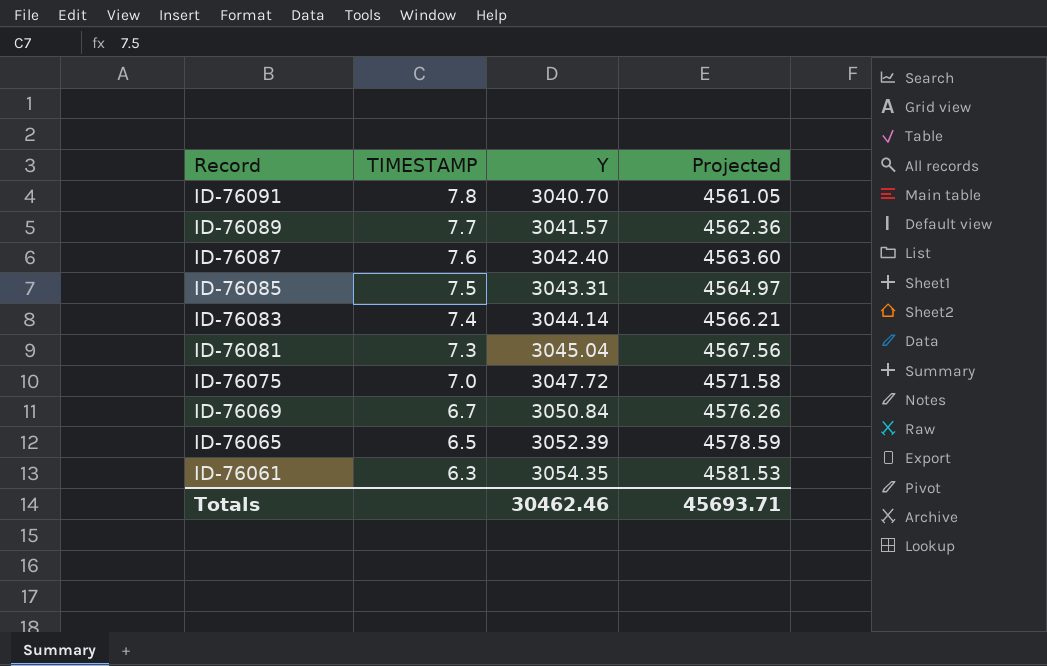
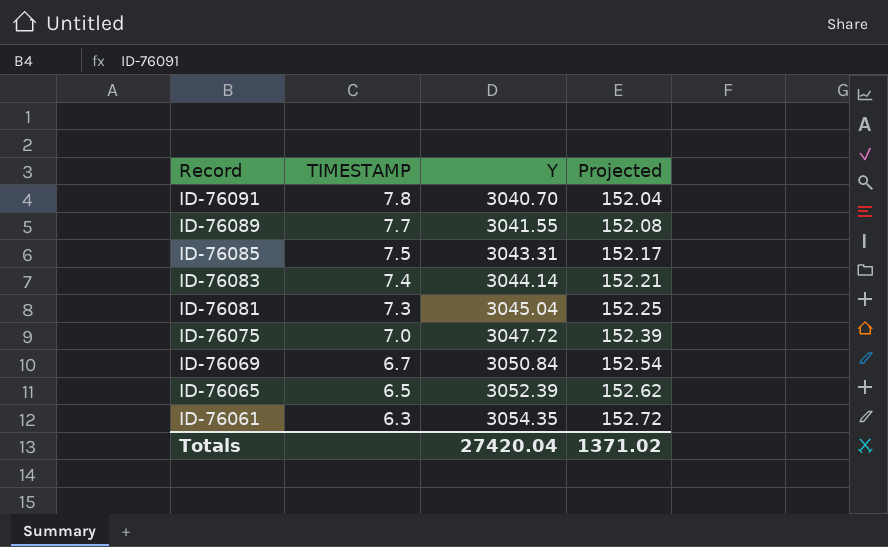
column Projected | formula: [Y] * 1.5 -> [Y] * 0.05
row ID-76087: 7.6 | 3042.40 | 4563.60 -> none
ID-76089 | Y: 3041.57 -> 3041.55
Totals | Y: 30462.46 -> 27420.04
Totals | Projected: 45693.71 -> 1371.02

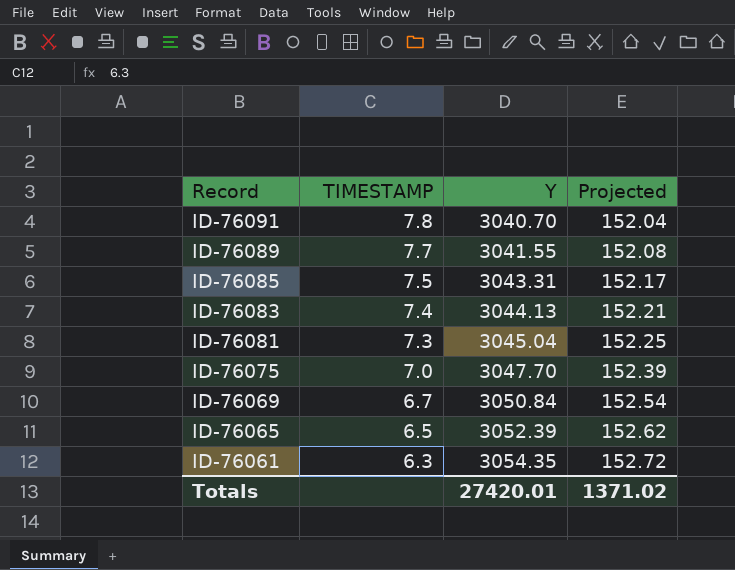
ID-76083 | Y: 3044.14 -> 3044.13
ID-76075 | Y: 3047.72 -> 3047.70
Totals | Y: 27420.04 -> 27420.01

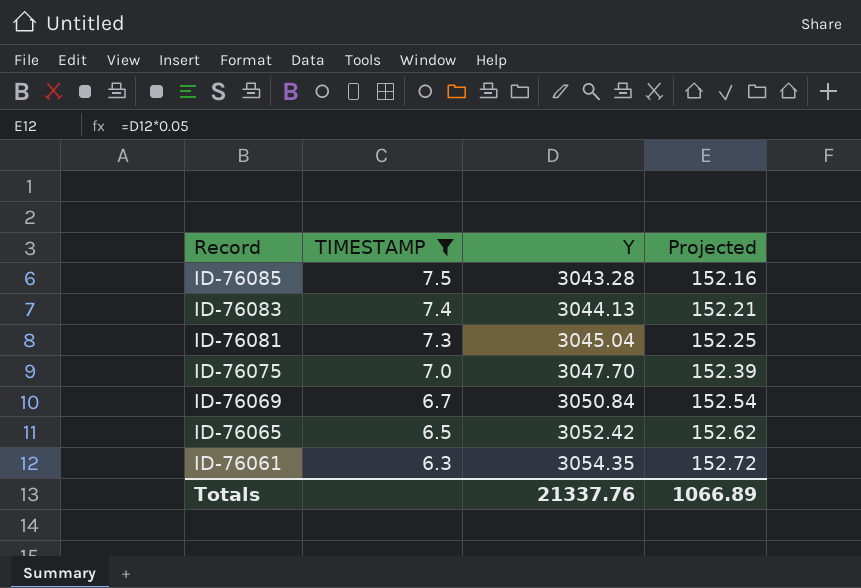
filter: none -> TIMESTAMP <= 7.5
ID-76085 | Y: 3043.31 -> 3043.28
ID-76085 | Projected: 152.17 -> 152.16
ID-76065 | Y: 3052.39 -> 3052.42
Totals | Y: 27420.01 -> 21337.76
Totals | Projected: 1371.02 -> 1066.89

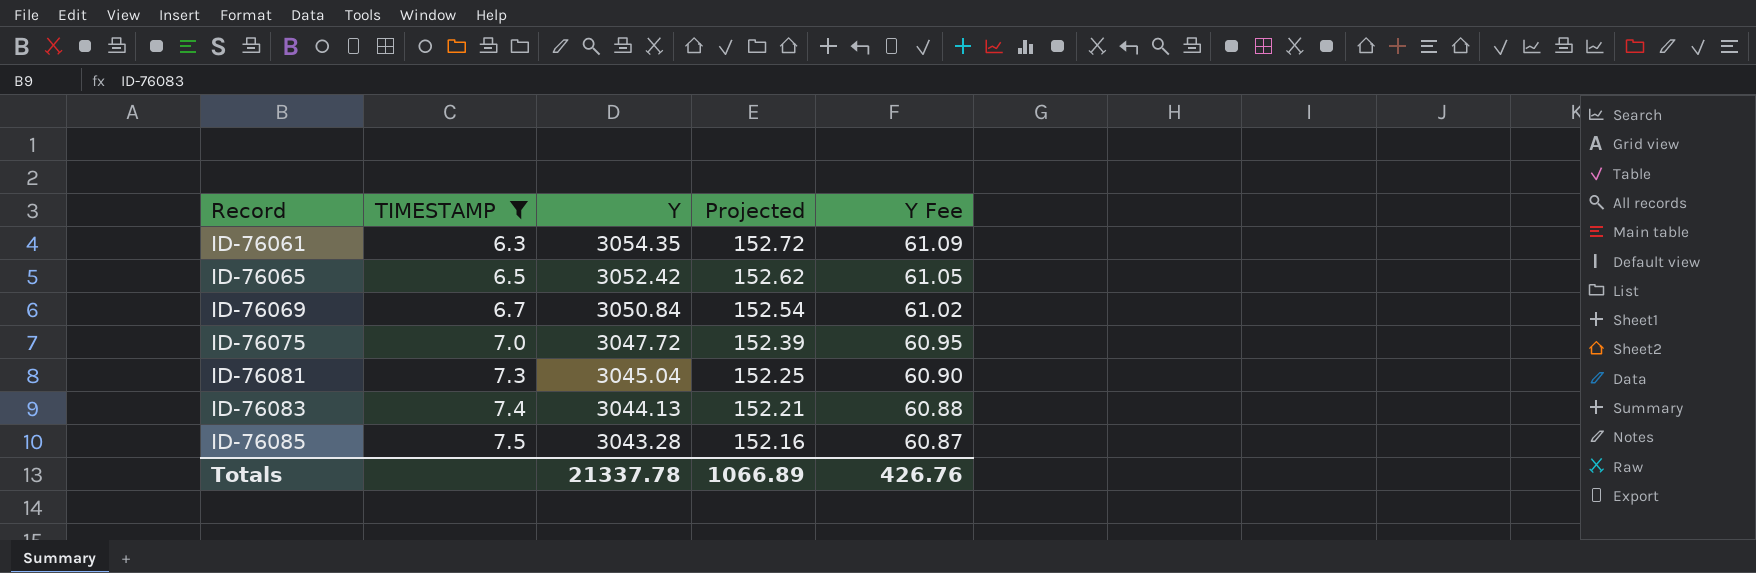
row order: Record descending -> Record ascending
column Y Fee | formula: none -> [Y] * 0.02
ID-76075 | Y: 3047.70 -> 3047.72
Totals | Y: 21337.76 -> 21337.78

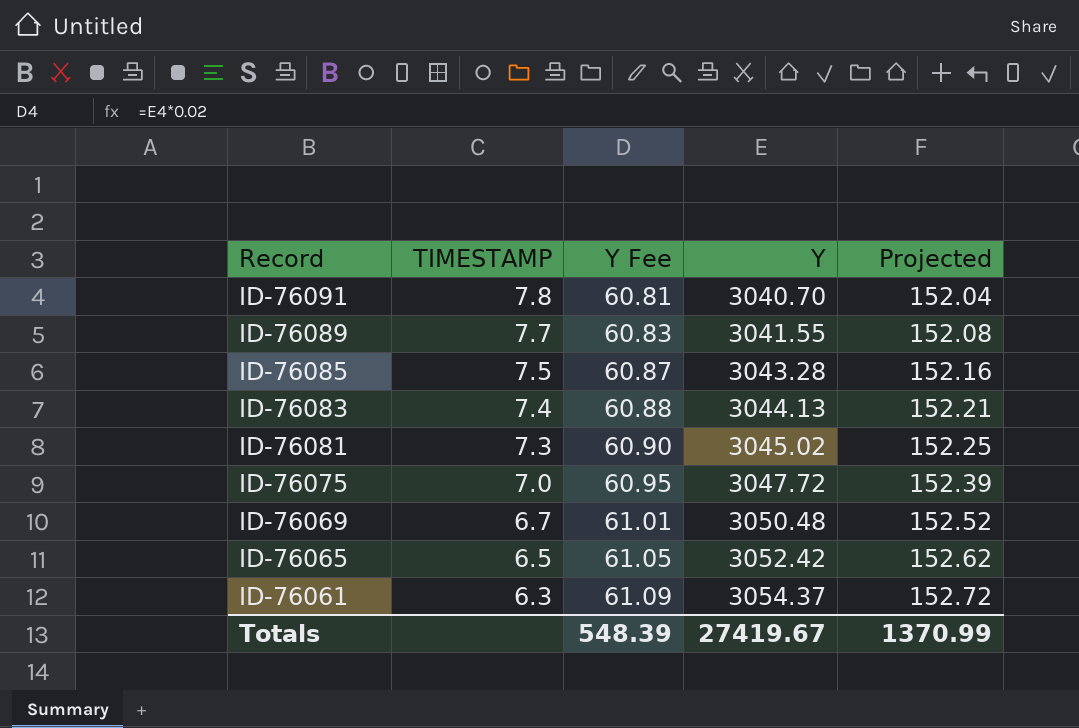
filter: TIMESTAMP <= 7.5 -> none
row order: Record ascending -> Record descending
column Y Fee | position: 5 -> 3
ID-76081 | Y: 3045.04 -> 3045.02
ID-76069 | Y Fee: 61.02 -> 61.01
ID-76069 | Y: 3050.84 -> 3050.48
ID-76069 | Projected: 152.54 -> 152.52
ID-76061 | Y: 3054.35 -> 3054.37
Totals | Y Fee: 426.76 -> 548.39
Totals | Y: 21337.78 -> 27419.67
Totals | Projected: 1066.89 -> 1370.99

